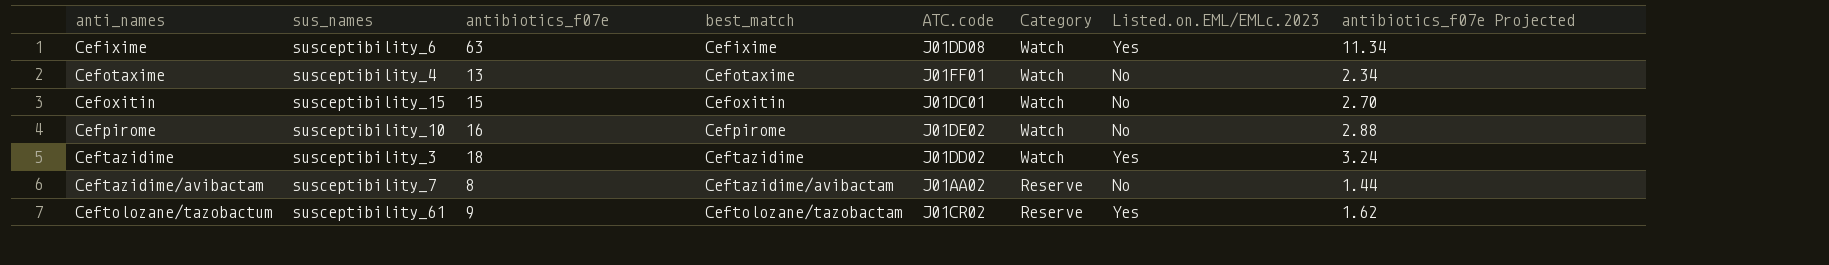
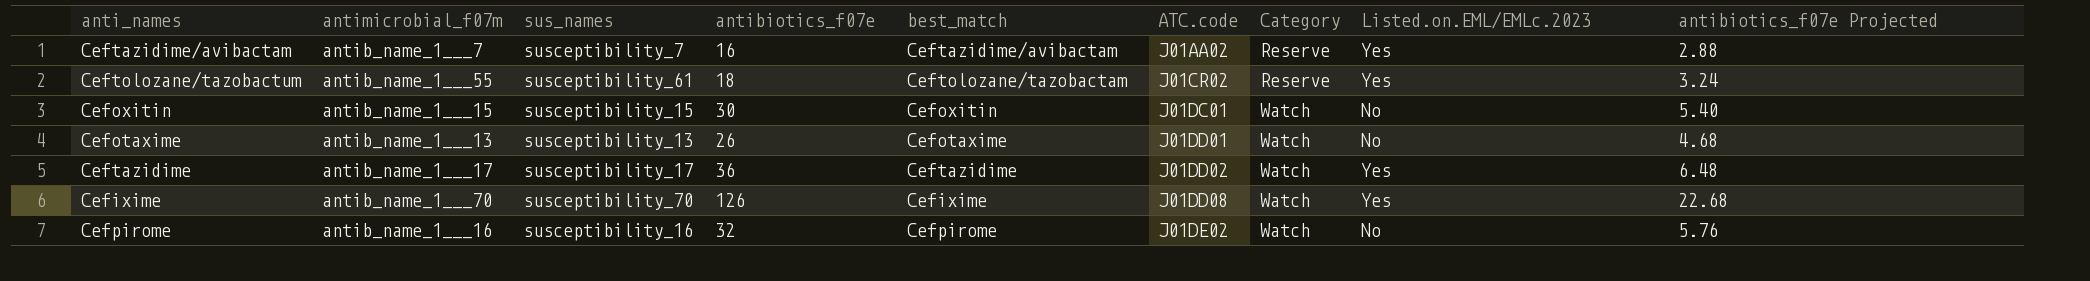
row order: anti_names ascending -> ATC.code ascending
column antimicrobial_f07m | position: none -> 2
Ceftazidime/avibactam | antibiotics_f07e: 8 -> 16
Ceftazidime/avibactam | Listed.on.EML/EMLc.2023: No -> Yes
Ceftazidime/avibactam | antibiotics_f07e Projected: 1.44 -> 2.88
Ceftolozane/tazobactum | antibiotics_f07e: 9 -> 18
Ceftolozane/tazobactum | antibiotics_f07e Projected: 1.62 -> 3.24
Cefoxitin | antibiotics_f07e: 15 -> 30
Cefoxitin | antibiotics_f07e Projected: 2.70 -> 5.40
Cefotaxime | sus_names: susceptibility_4 -> susceptibility_13
Cefotaxime | antibiotics_f07e: 13 -> 26
Cefotaxime | ATC.code: J01FF01 -> J01DD01
Cefotaxime | antibiotics_f07e Projected: 2.34 -> 4.68
Ceftazidime | sus_names: susceptibility_3 -> susceptibility_17
Ceftazidime | antibiotics_f07e: 18 -> 36
Ceftazidime | antibiotics_f07e Projected: 3.24 -> 6.48
Cefixime | sus_names: susceptibility_6 -> susceptibility_70
Cefixime | antibiotics_f07e: 63 -> 126
Cefixime | antibiotics_f07e Projected: 11.34 -> 22.68
Cefpirome | sus_names: susceptibility_10 -> susceptibility_16
Cefpirome | antibiotics_f07e: 16 -> 32
Cefpirome | antibiotics_f07e Projected: 2.88 -> 5.76

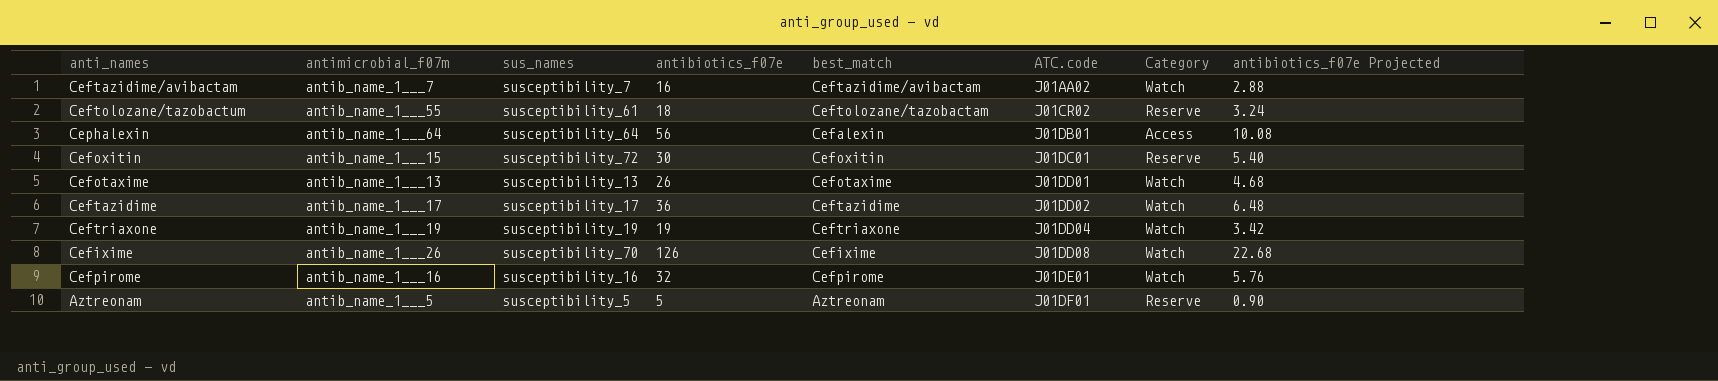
column Listed.on.EML/EMLc.2023 | position: 8 -> none
Ceftazidime/avibactam | Category: Reserve -> Watch
row Cephalexin: none -> antib_name_1___64 | susceptibility_64 | 56 | Cefalexin | J01DB01 | Access | 10.08
Cefoxitin | sus_names: susceptibility_15 -> susceptibility_72
Cefoxitin | Category: Watch -> Reserve
row Ceftriaxone: none -> antib_name_1___19 | susceptibility_19 | 19 | Ceftriaxone | J01DD04 | Watch | 3.42
Cefixime | antimicrobial_f07m: antib_name_1___70 -> antib_name_1___26
Cefpirome | ATC.code: J01DE02 -> J01DE01
row Aztreonam: none -> antib_name_1___5 | susceptibility_5 | 5 | Aztreonam | J01DF01 | Reserve | 0.90

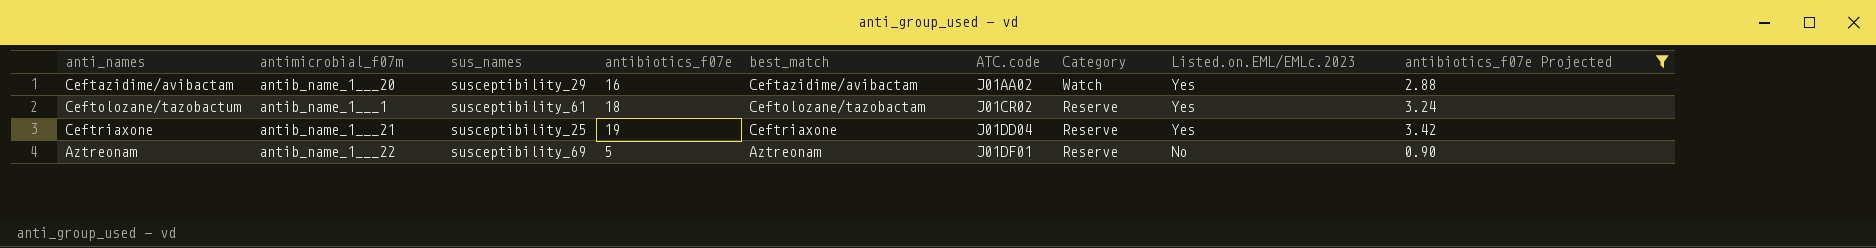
filter: none -> antibiotics_f07e Projected <= 3.42
column Listed.on.EML/EMLc.2023 | position: none -> 8
Ceftazidime/avibactam | antimicrobial_f07m: antib_name_1___7 -> antib_name_1___20
Ceftazidime/avibactam | sus_names: susceptibility_7 -> susceptibility_29
Ceftolozane/tazobactum | antimicrobial_f07m: antib_name_1___55 -> antib_name_1___1
Ceftriaxone | antimicrobial_f07m: antib_name_1___19 -> antib_name_1___21
Ceftriaxone | sus_names: susceptibility_19 -> susceptibility_25
Ceftriaxone | Category: Watch -> Reserve
Aztreonam | antimicrobial_f07m: antib_name_1___5 -> antib_name_1___22
Aztreonam | sus_names: susceptibility_5 -> susceptibility_69

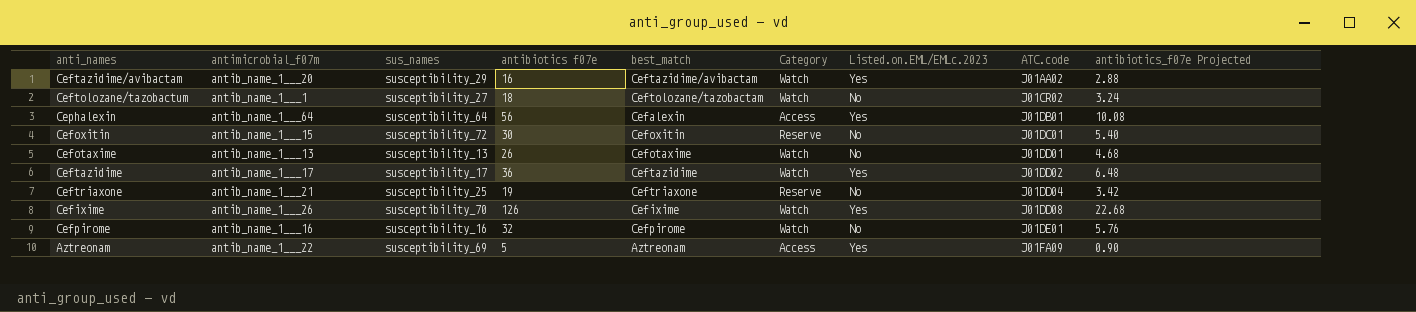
filter: antibiotics_f07e Projected <= 3.42 -> none
column name: antibiotics_f07e -> antibiotics f07e
column ATC.code | position: 6 -> 8
Ceftolozane/tazobactum | sus_names: susceptibility_61 -> susceptibility_27
Ceftolozane/tazobactum | Category: Reserve -> Watch
Ceftolozane/tazobactum | Listed.on.EML/EMLc.2023: Yes -> No
Ceftriaxone | Listed.on.EML/EMLc.2023: Yes -> No
Aztreonam | Category: Reserve -> Access
Aztreonam | Listed.on.EML/EMLc.2023: No -> Yes
Aztreonam | ATC.code: J01DF01 -> J01FA09

